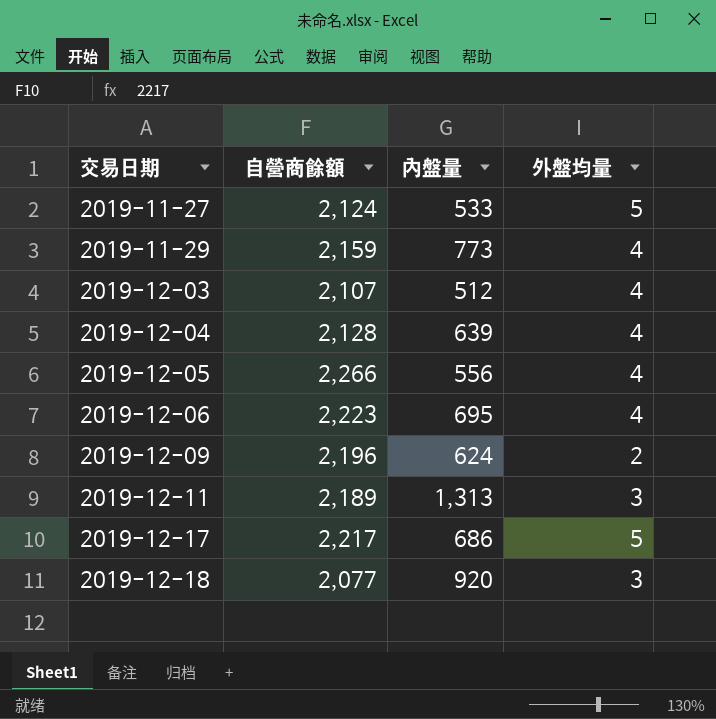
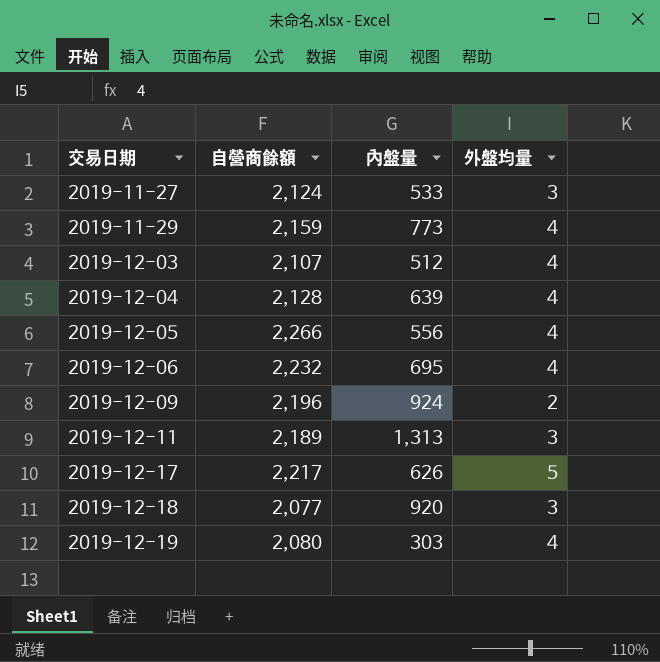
2019-11-27 | 外盤均量: 5 -> 3
2019-12-06 | 自營商餘額: 2,223 -> 2,232
2019-12-09 | 內盤量: 624 -> 924
2019-12-17 | 內盤量: 686 -> 626
row 2019-12-19: none -> 2,080 | 303 | 4

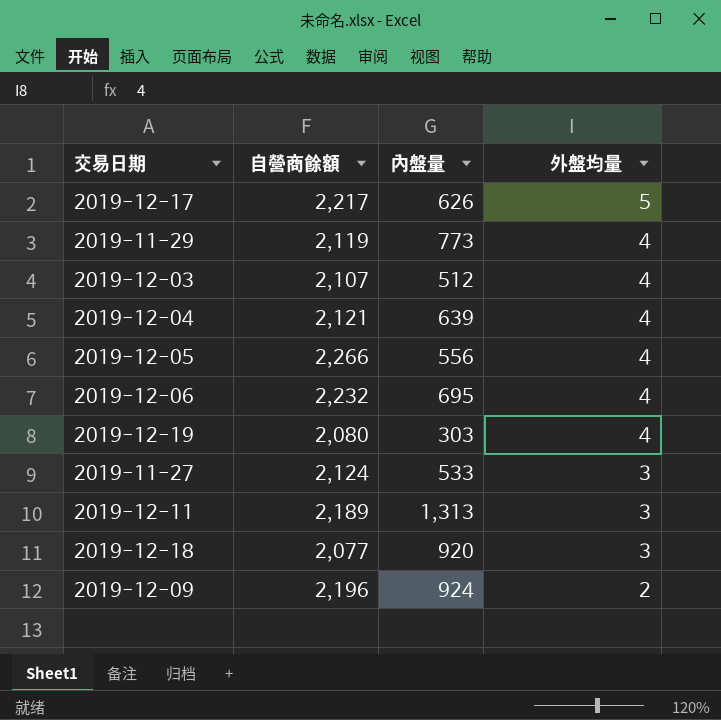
row order: 交易日期 ascending -> 外盤均量 descending
2019-11-29 | 自營商餘額: 2,159 -> 2,119
2019-12-04 | 自營商餘額: 2,128 -> 2,121

